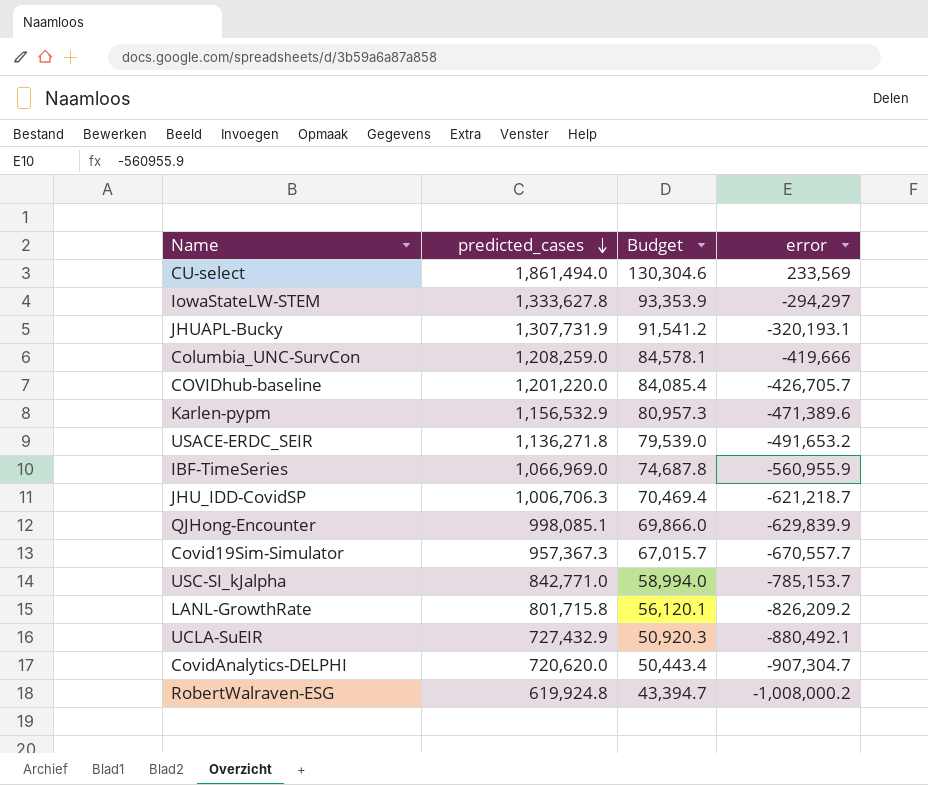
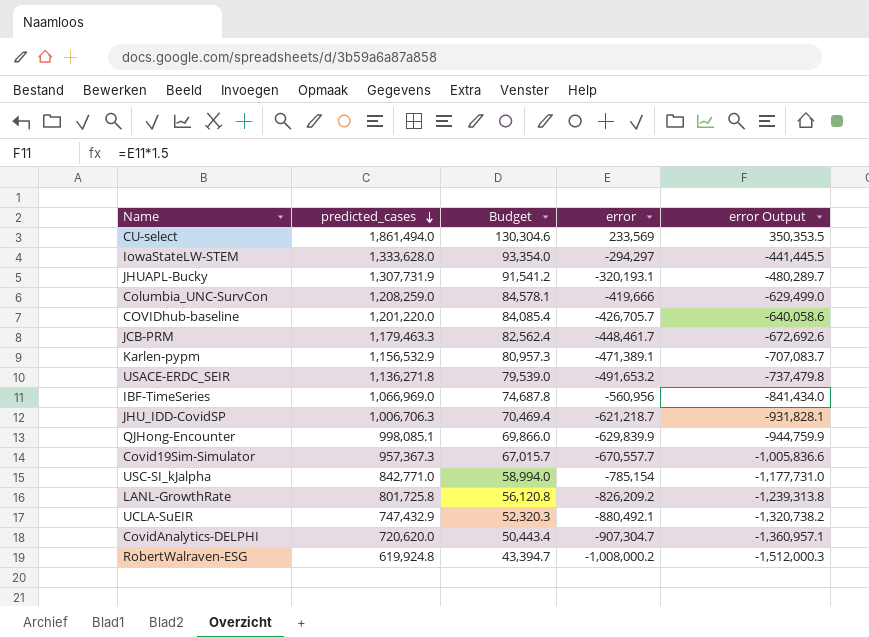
column error Output | formula: none -> [error] * 1.5
IowaStateLW-STEM | predicted_cases: 1,333,627.8 -> 1,333,628.0
IowaStateLW-STEM | Budget: 93,353.9 -> 93,354.0
row JCB-PRM: none -> 1,179,463.3 | 82,562.4 | -448,461.7 | -672,692.6
Karlen-pypm | error: -471,389.6 -> -471,389.1
IBF-TimeSeries | error: -560,955.9 -> -560,956
USC-SI_kJalpha | error: -785,153.7 -> -785,154
LANL-GrowthRate | predicted_cases: 801,715.8 -> 801,725.8
LANL-GrowthRate | Budget: 56,120.1 -> 56,120.8
UCLA-SuEIR | predicted_cases: 727,432.9 -> 747,432.9
UCLA-SuEIR | Budget: 50,920.3 -> 52,320.3

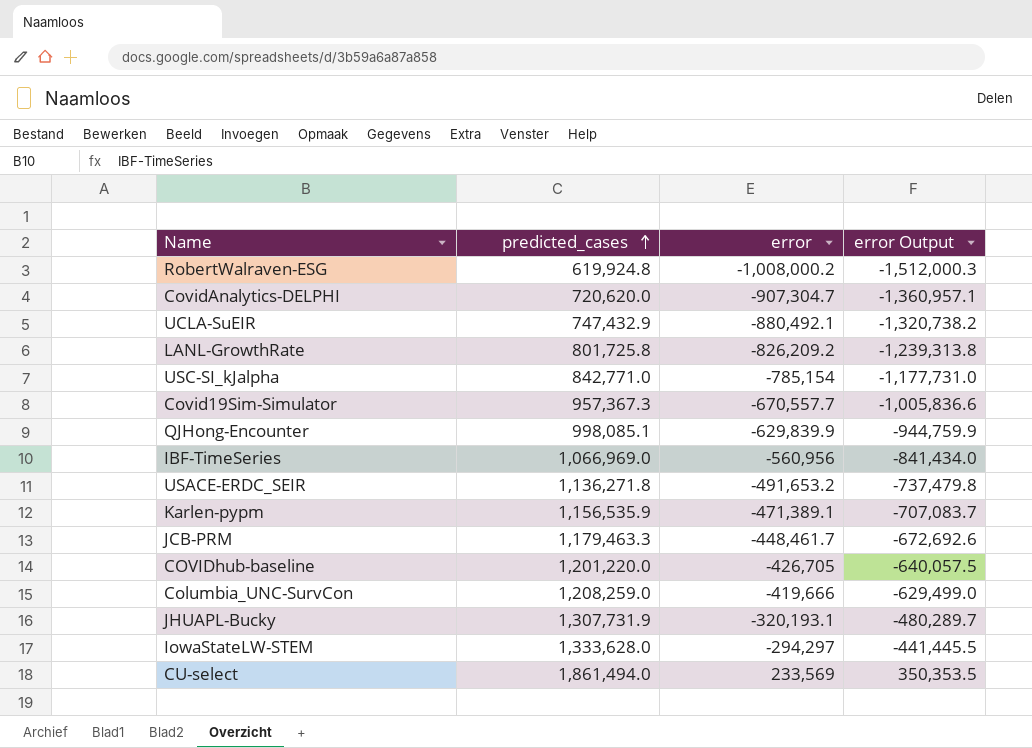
row order: predicted_cases descending -> predicted_cases ascending
column Budget | formula: [predicted_cases] * 0.07 -> none
row JHU_IDD-CovidSP: 1,006,706.3 | 70,469.4 | -621,218.7 | -931,828.1 -> none
Karlen-pypm | predicted_cases: 1,156,532.9 -> 1,156,535.9
COVIDhub-baseline | error: -426,705.7 -> -426,705
COVIDhub-baseline | error Output: -640,058.6 -> -640,057.5

